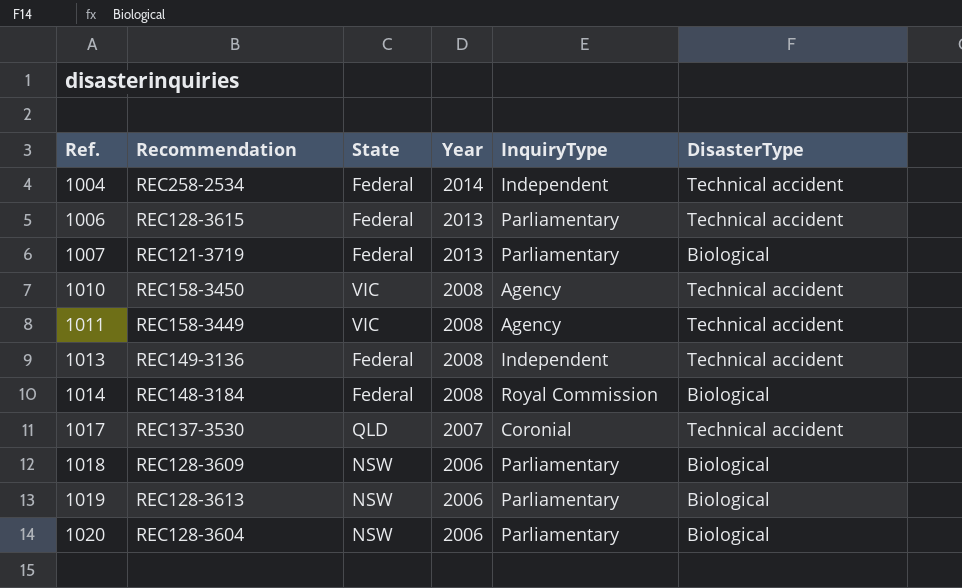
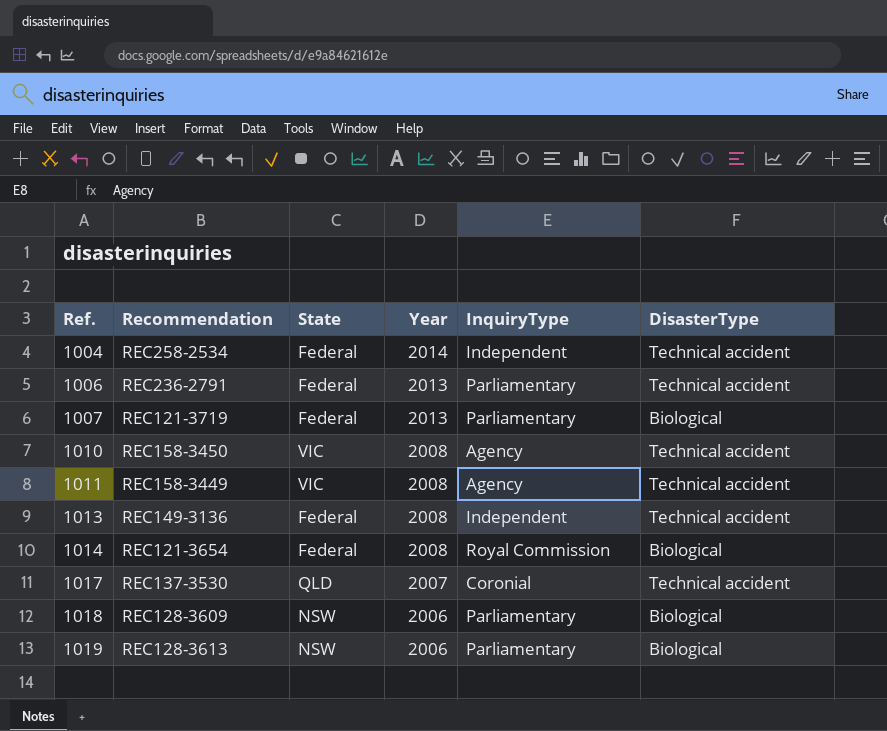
row 1020: REC128-3604 | NSW | 2006 | Parliamentary | Biological -> none
1006 | Recommendation: REC128-3615 -> REC236-2791
1014 | Recommendation: REC148-3184 -> REC121-3654

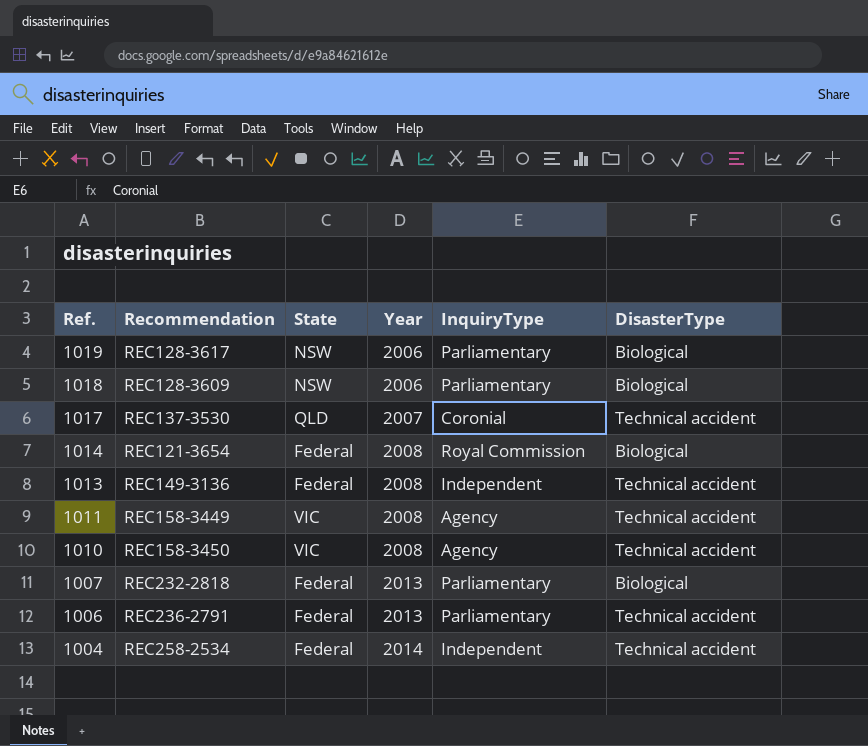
row order: Ref. ascending -> Ref. descending
1019 | Recommendation: REC128-3613 -> REC128-3617
1007 | Recommendation: REC121-3719 -> REC232-2818

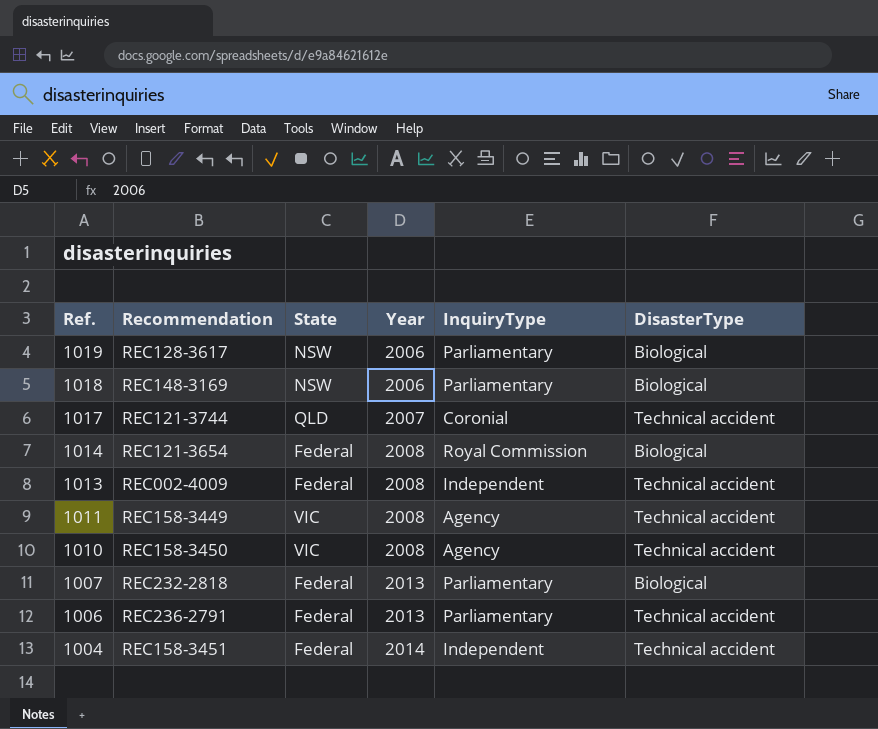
1018 | Recommendation: REC128-3609 -> REC148-3169
1017 | Recommendation: REC137-3530 -> REC121-3744
1013 | Recommendation: REC149-3136 -> REC002-4009
1004 | Recommendation: REC258-2534 -> REC158-3451

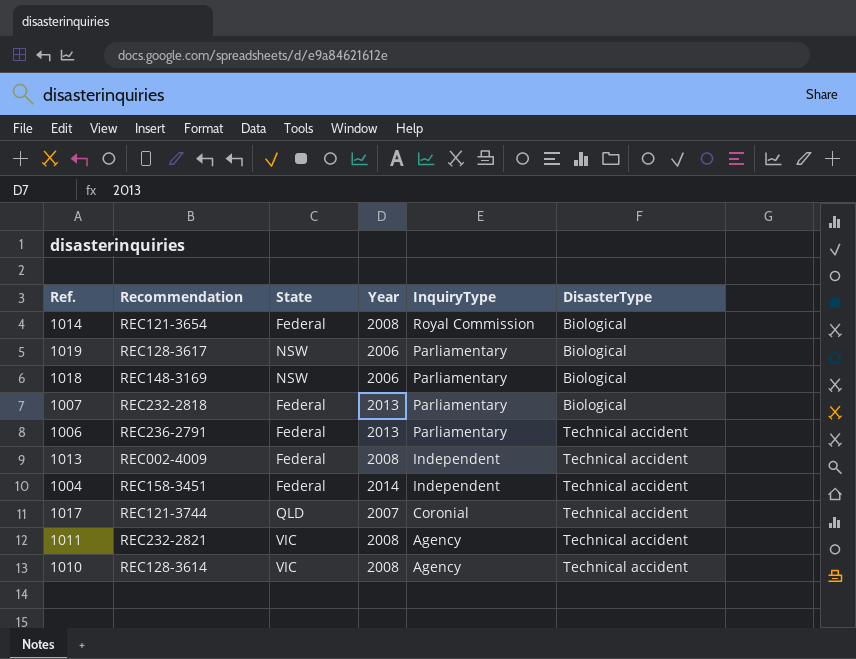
row order: Ref. descending -> InquiryType descending
1011 | Recommendation: REC158-3449 -> REC232-2821
1010 | Recommendation: REC158-3450 -> REC128-3614

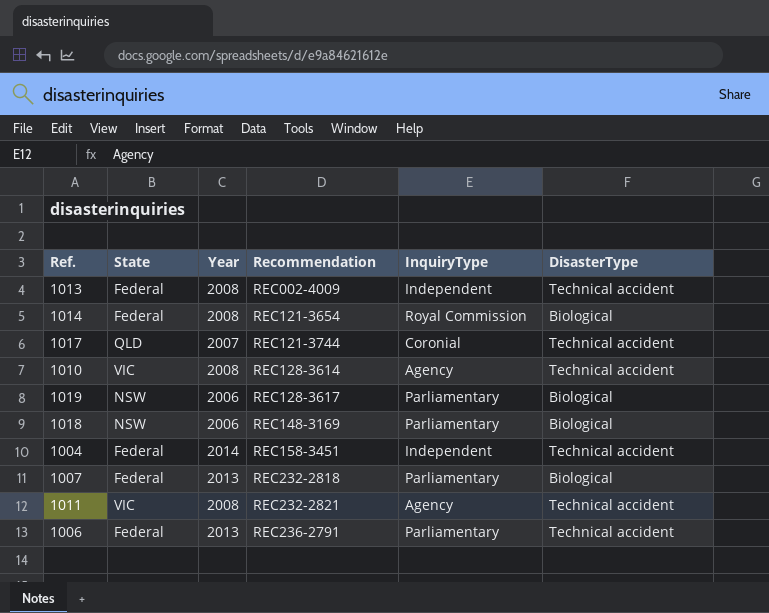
row order: InquiryType descending -> Recommendation ascending
column Recommendation | position: 2 -> 4

